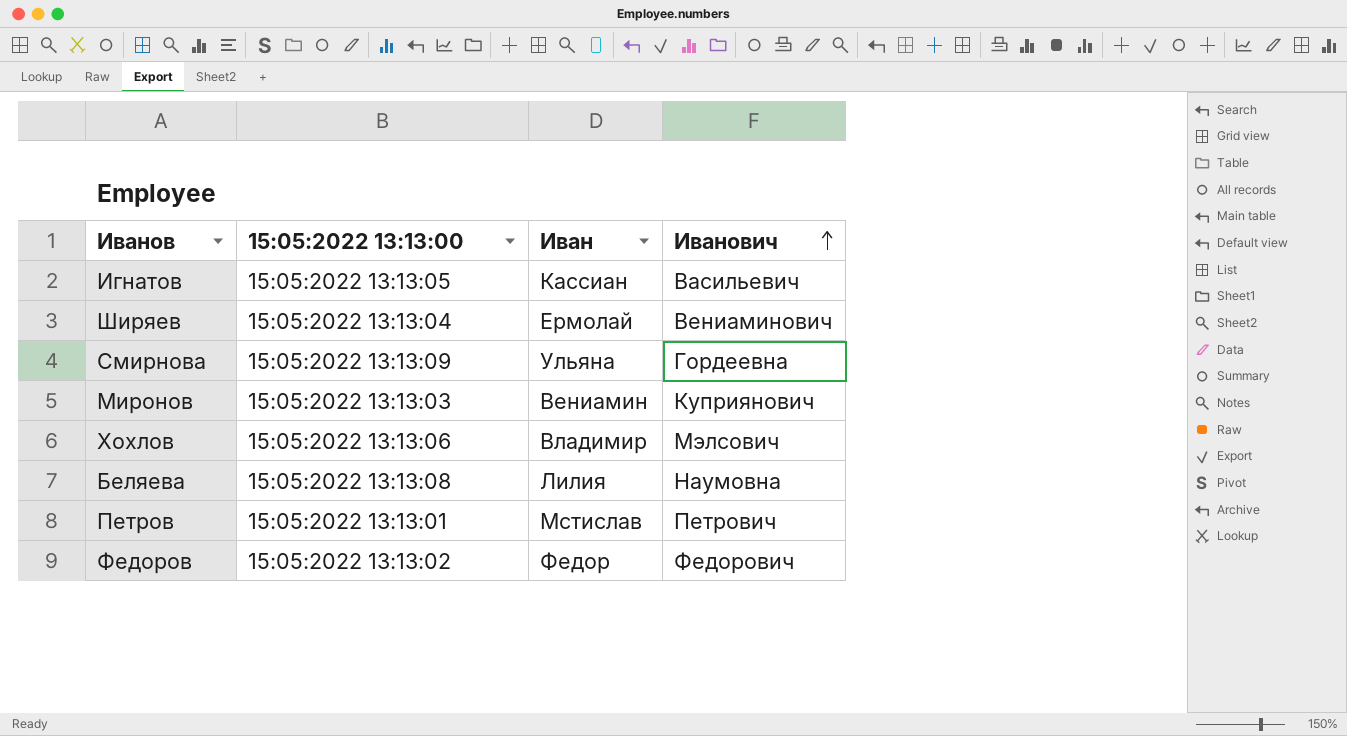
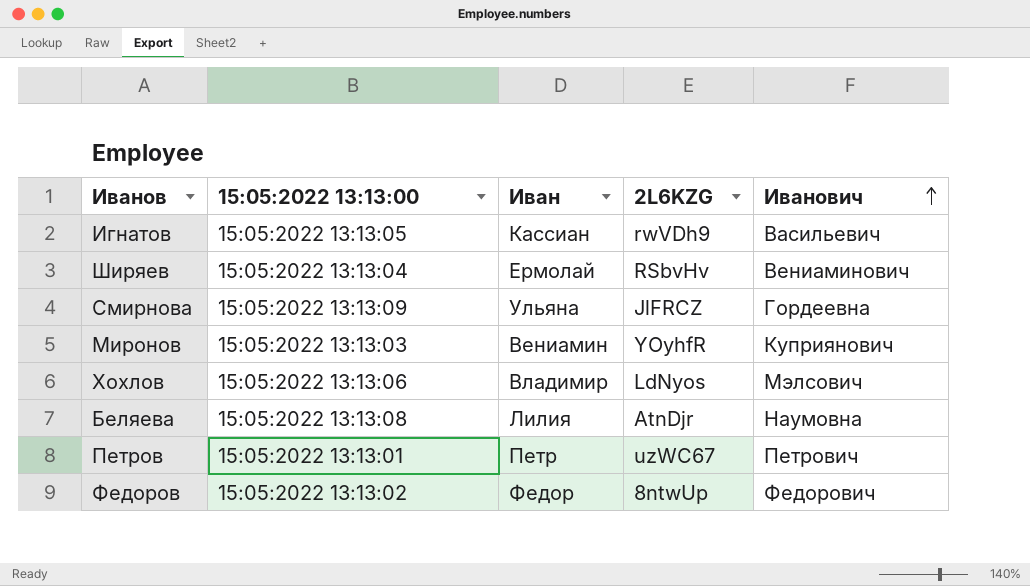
column 2L6KZG | position: none -> 4
Петров | Иван: Мстислав -> Петр

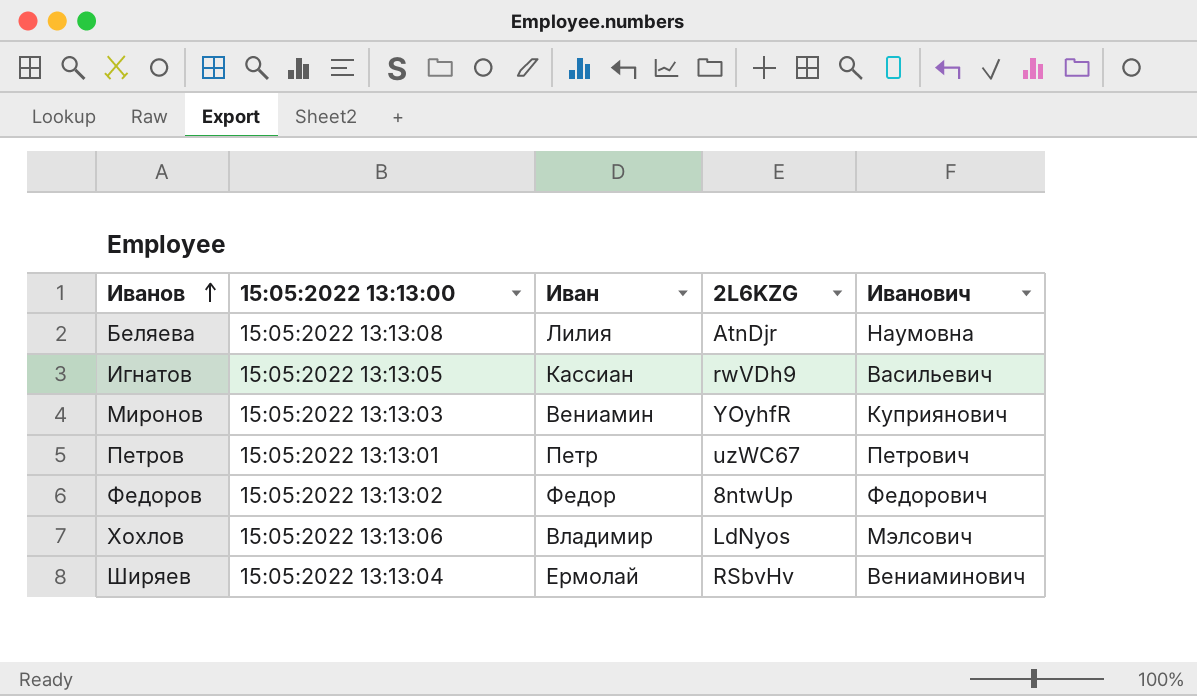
row order: Иванович ascending -> Иванов ascending
row Смирнова: 15:05:2022 13:13:09 | Ульяна | JlFRCZ | Гордеевна -> none

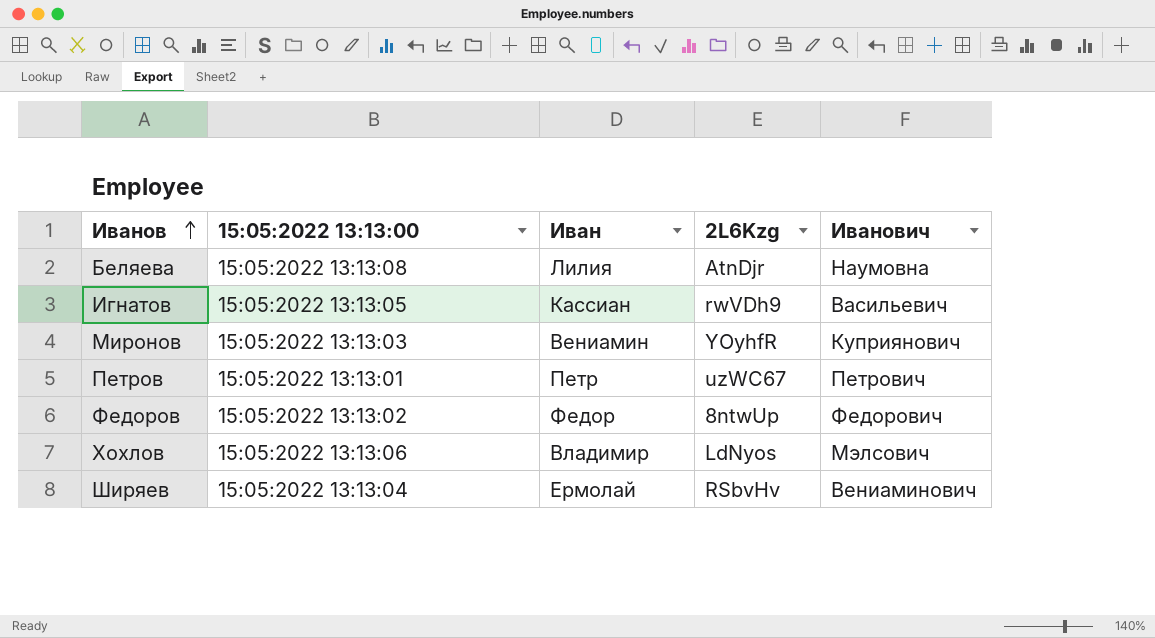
column name: 2L6KZG -> 2L6Kzg

